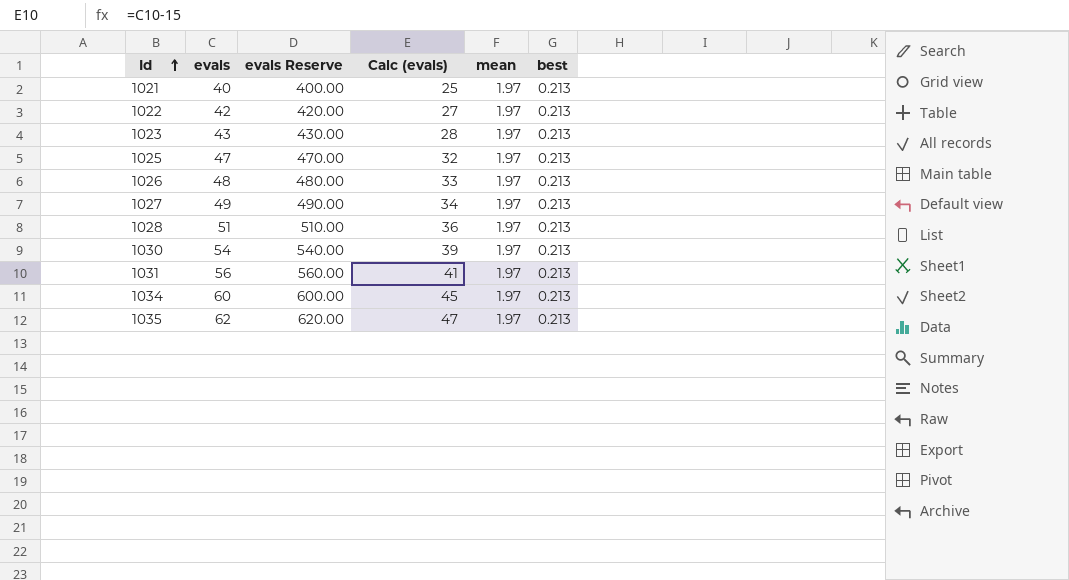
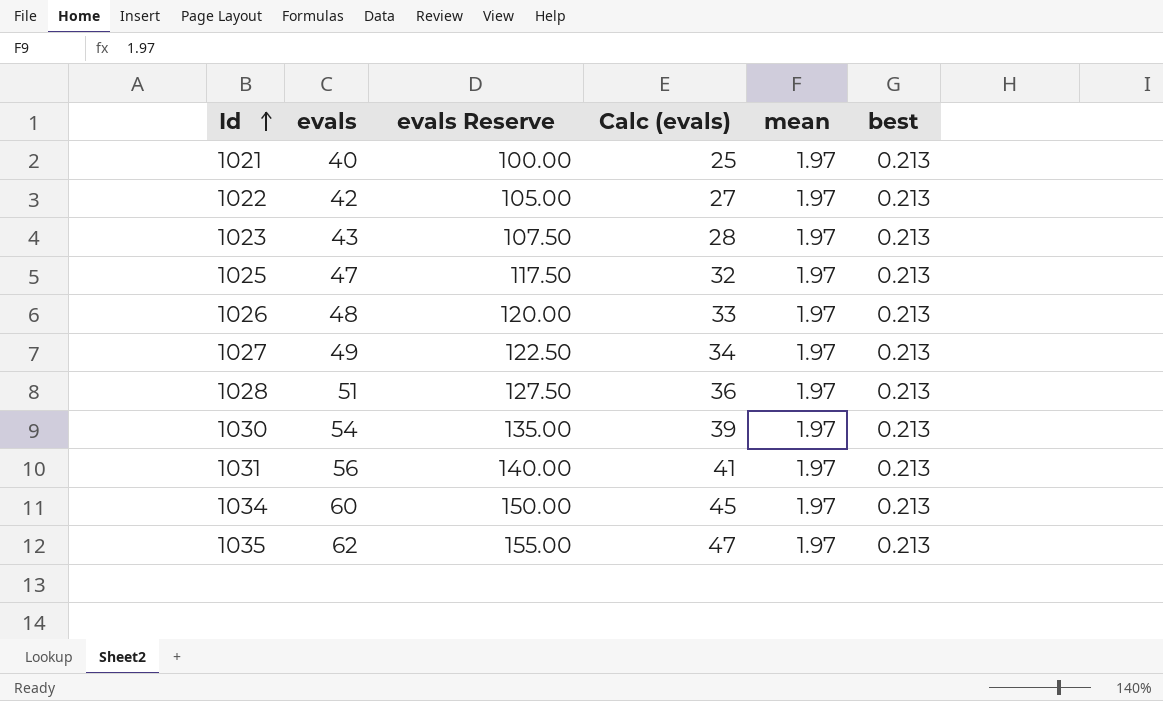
column evals Reserve | formula: [evals] * 10 -> [evals] * 2.5

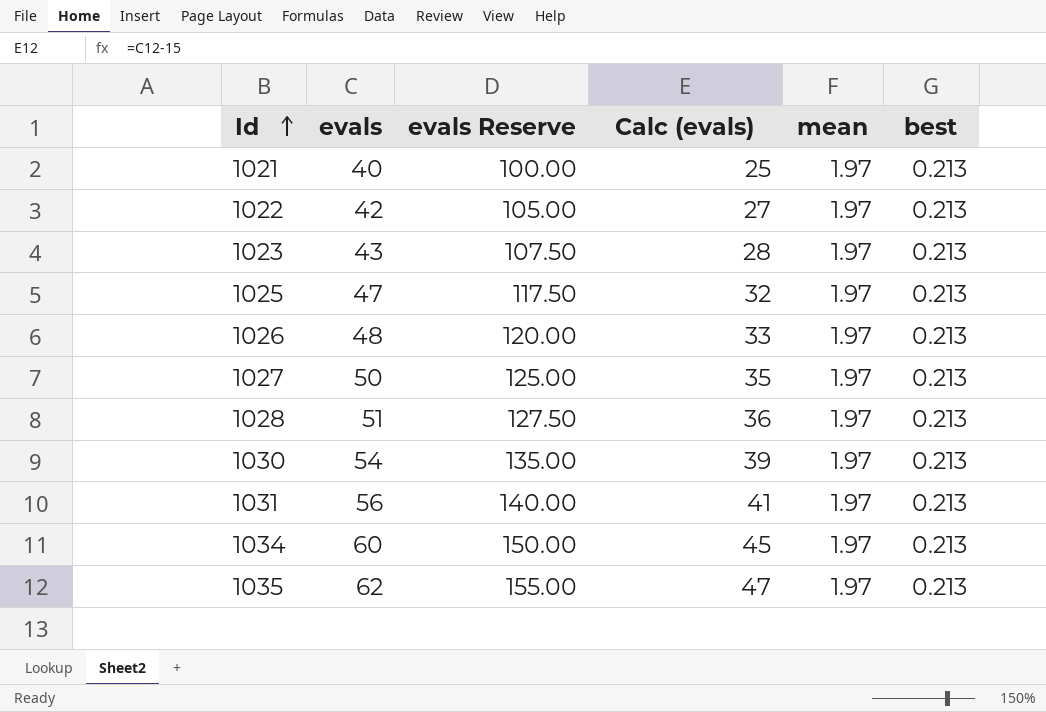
1027 | evals: 49 -> 50
1027 | evals Reserve: 122.50 -> 125.00
1027 | Calc (evals): 34 -> 35

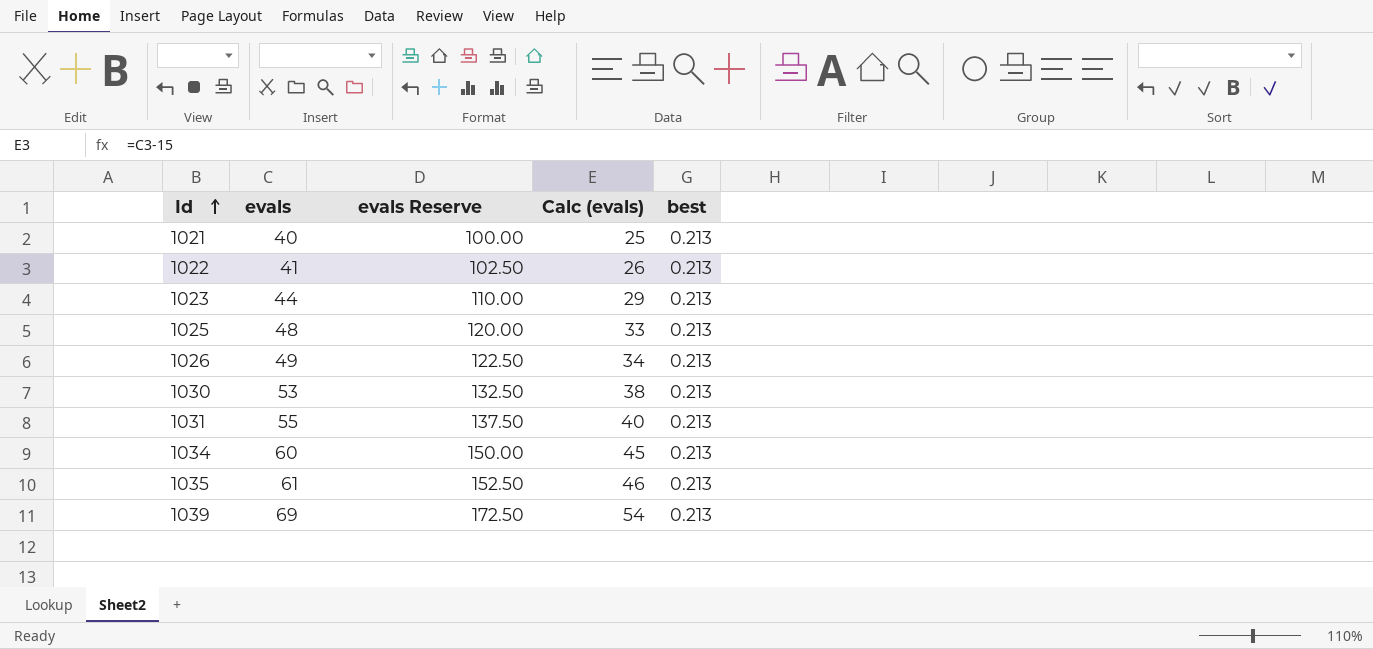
column mean | position: 5 -> none
row 1027: 50 | 125.00 | 35 | 1.97 | 0.213 -> none
row 1028: 51 | 127.50 | 36 | 1.97 | 0.213 -> none
1022 | evals: 42 -> 41
1022 | evals Reserve: 105.00 -> 102.50
1022 | Calc (evals): 27 -> 26
1023 | evals: 43 -> 44
1023 | evals Reserve: 107.50 -> 110.00
1023 | Calc (evals): 28 -> 29
1025 | evals: 47 -> 48
1025 | evals Reserve: 117.50 -> 120.00
1025 | Calc (evals): 32 -> 33
1026 | evals: 48 -> 49
1026 | evals Reserve: 120.00 -> 122.50
1026 | Calc (evals): 33 -> 34
1030 | evals: 54 -> 53
1030 | evals Reserve: 135.00 -> 132.50
1030 | Calc (evals): 39 -> 38
1031 | evals: 56 -> 55
1031 | evals Reserve: 140.00 -> 137.50
1031 | Calc (evals): 41 -> 40
1035 | evals: 62 -> 61
1035 | evals Reserve: 155.00 -> 152.50
1035 | Calc (evals): 47 -> 46
row 1039: none -> 69 | 172.50 | 54 | 0.213

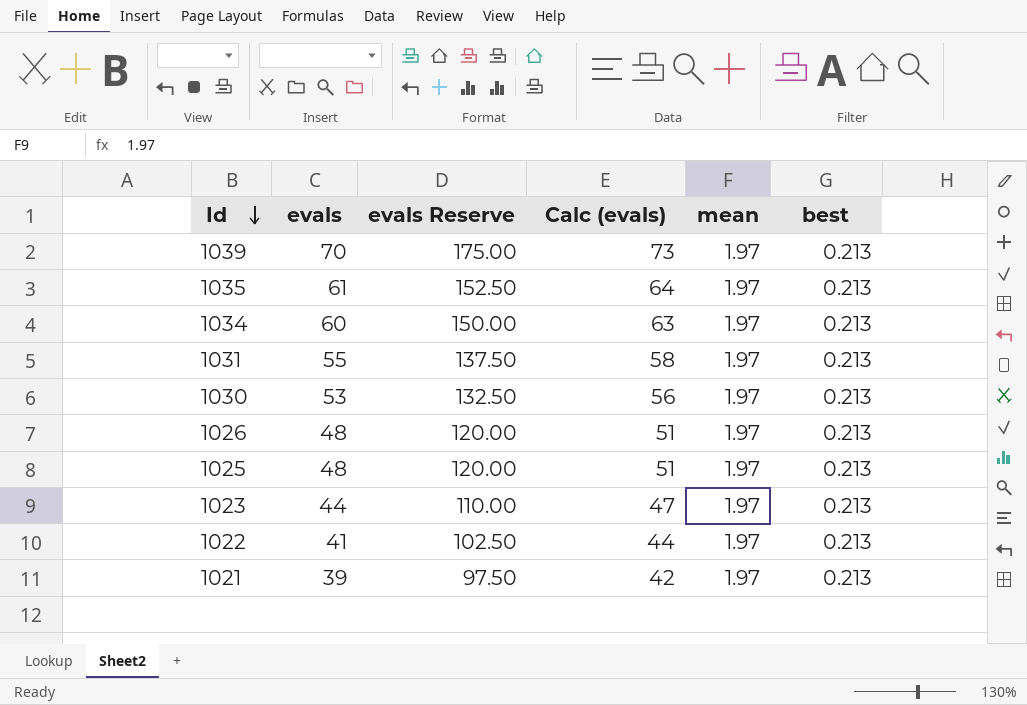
row order: Id ascending -> Id descending
column Calc (evals) | formula: [evals] - 15 -> [evals] + 3
column mean | position: none -> 5
1039 | evals: 69 -> 70
1039 | evals Reserve: 172.50 -> 175.00
1026 | evals: 49 -> 48
1026 | evals Reserve: 122.50 -> 120.00
1021 | evals: 40 -> 39
1021 | evals Reserve: 100.00 -> 97.50

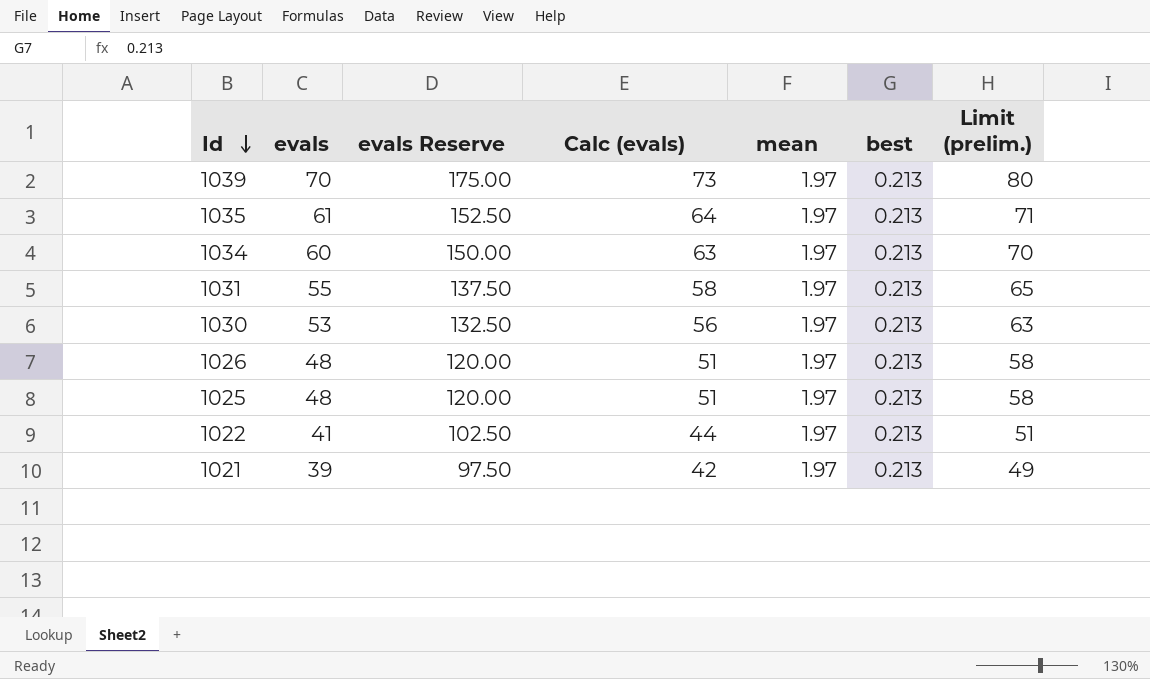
column Limit (prelim.) | formula: none -> [evals] + 10
row 1023: 44 | 110.00 | 47 | 1.97 | 0.213 -> none

